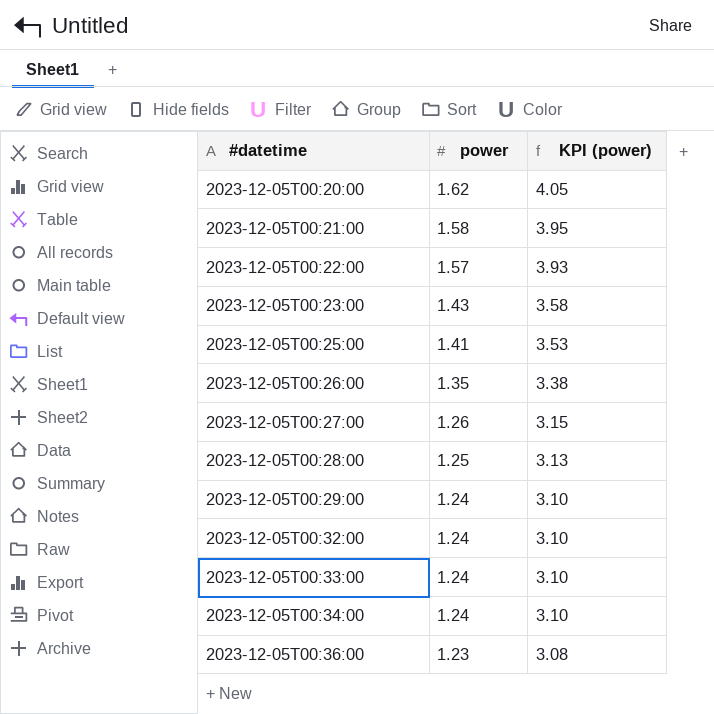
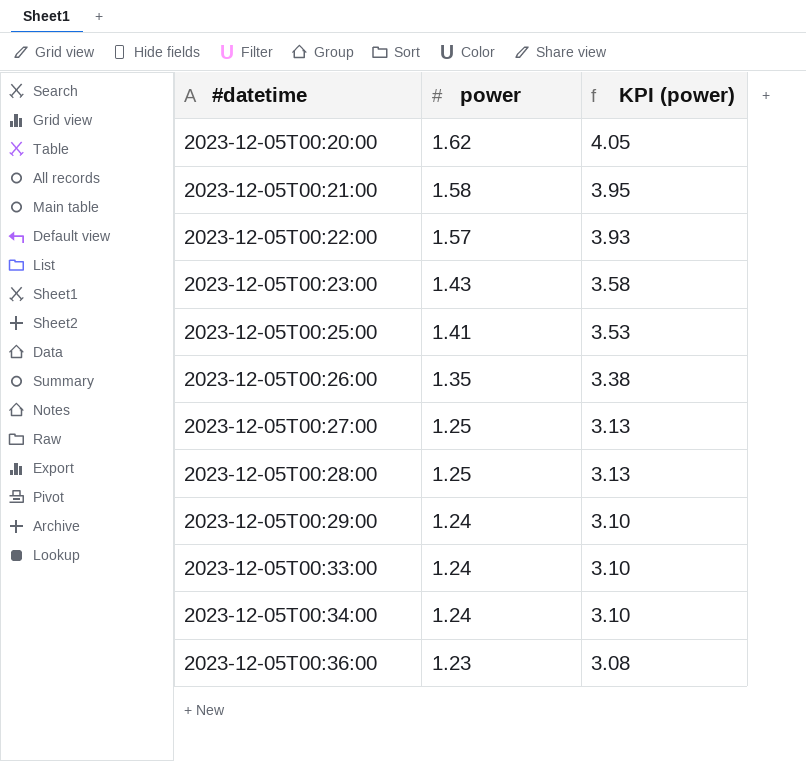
row 2023-12-05T00:32:00: 1.24 | 3.10 -> none
2023-12-05T00:27:00 | power: 1.26 -> 1.25
2023-12-05T00:27:00 | KPI (power): 3.15 -> 3.13

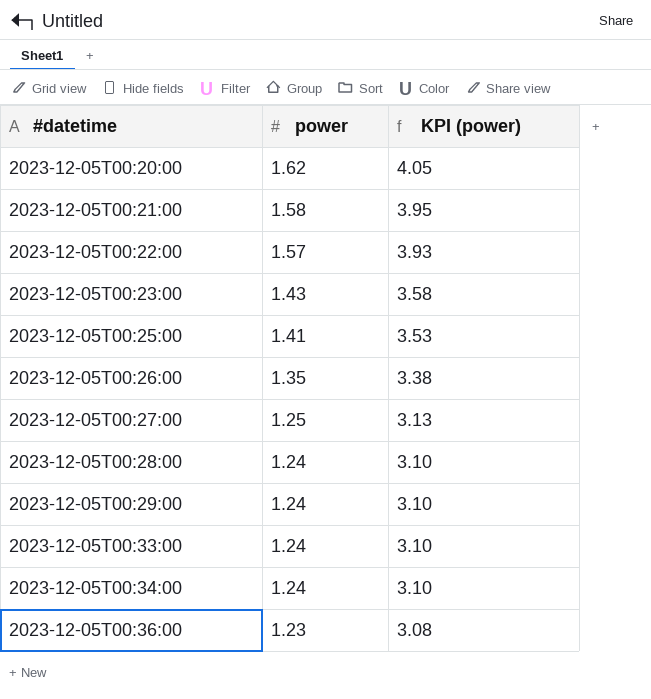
2023-12-05T00:28:00 | power: 1.25 -> 1.24
2023-12-05T00:28:00 | KPI (power): 3.13 -> 3.10

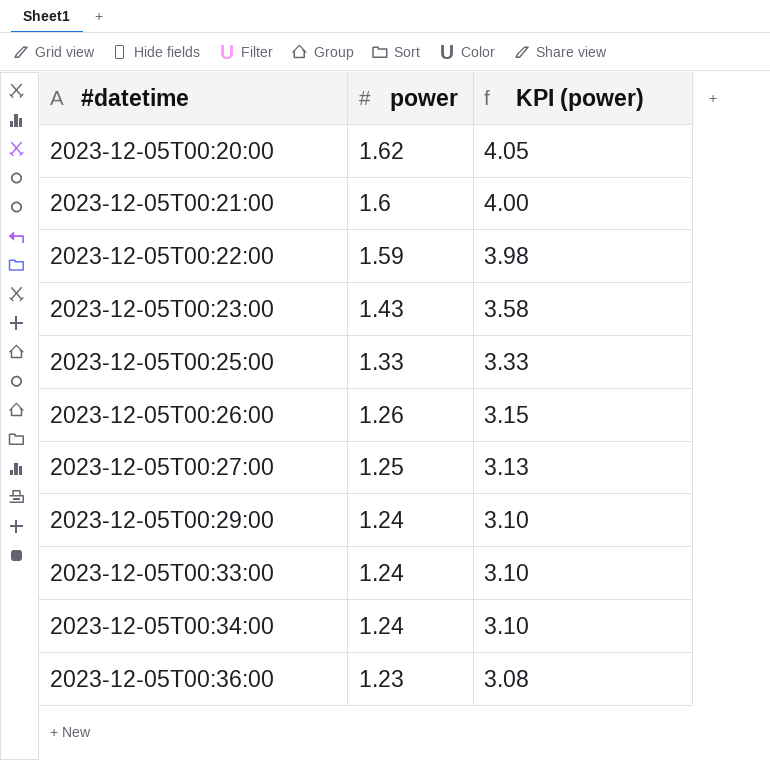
row 2023-12-05T00:28:00: 1.24 | 3.10 -> none
2023-12-05T00:21:00 | power: 1.58 -> 1.6
2023-12-05T00:21:00 | KPI (power): 3.95 -> 4.00
2023-12-05T00:22:00 | power: 1.57 -> 1.59
2023-12-05T00:22:00 | KPI (power): 3.93 -> 3.98
2023-12-05T00:25:00 | power: 1.41 -> 1.33
2023-12-05T00:25:00 | KPI (power): 3.53 -> 3.33
2023-12-05T00:26:00 | power: 1.35 -> 1.26
2023-12-05T00:26:00 | KPI (power): 3.38 -> 3.15

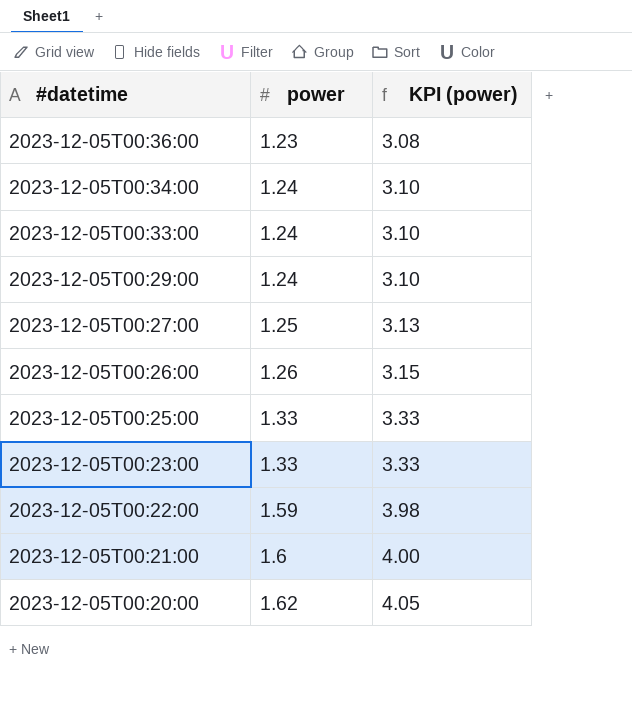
row order: #datetime ascending -> #datetime descending
2023-12-05T00:23:00 | power: 1.43 -> 1.33
2023-12-05T00:23:00 | KPI (power): 3.58 -> 3.33

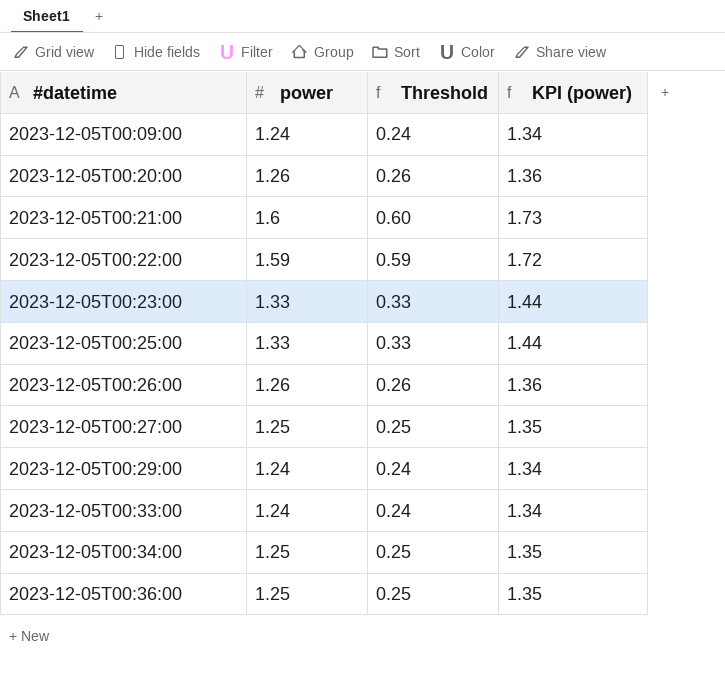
row order: #datetime descending -> #datetime ascending
column Threshold | formula: none -> [power] - 1
column KPI (power) | formula: [power] * 2.5 -> [power] * 1.08
row 2023-12-05T00:09:00: none -> 1.24 | 0.24 | 1.34
2023-12-05T00:20:00 | power: 1.62 -> 1.26
2023-12-05T00:34:00 | power: 1.24 -> 1.25
2023-12-05T00:36:00 | power: 1.23 -> 1.25

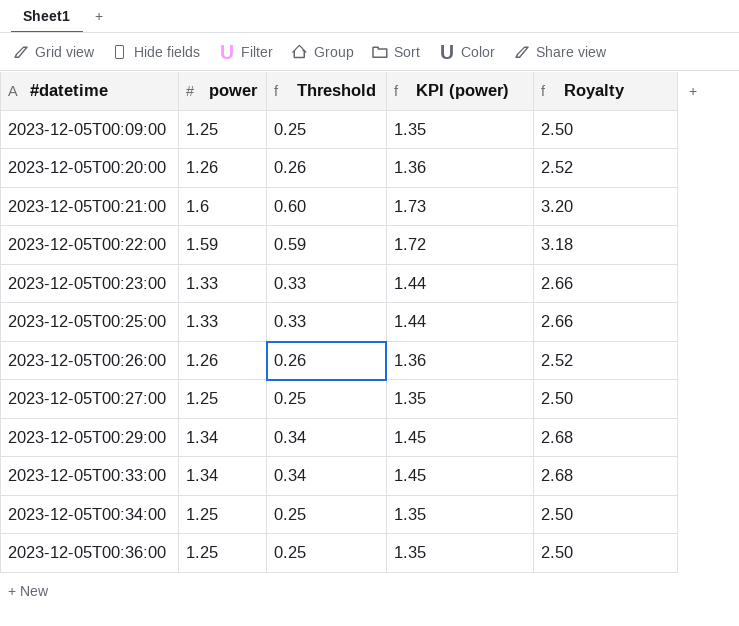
column Royalty | formula: none -> [power] * 2
2023-12-05T00:09:00 | power: 1.24 -> 1.25
2023-12-05T00:09:00 | Threshold: 0.24 -> 0.25
2023-12-05T00:09:00 | KPI (power): 1.34 -> 1.35
2023-12-05T00:29:00 | power: 1.24 -> 1.34
2023-12-05T00:29:00 | Threshold: 0.24 -> 0.34
2023-12-05T00:29:00 | KPI (power): 1.34 -> 1.45
2023-12-05T00:33:00 | power: 1.24 -> 1.34
2023-12-05T00:33:00 | Threshold: 0.24 -> 0.34
2023-12-05T00:33:00 | KPI (power): 1.34 -> 1.45

